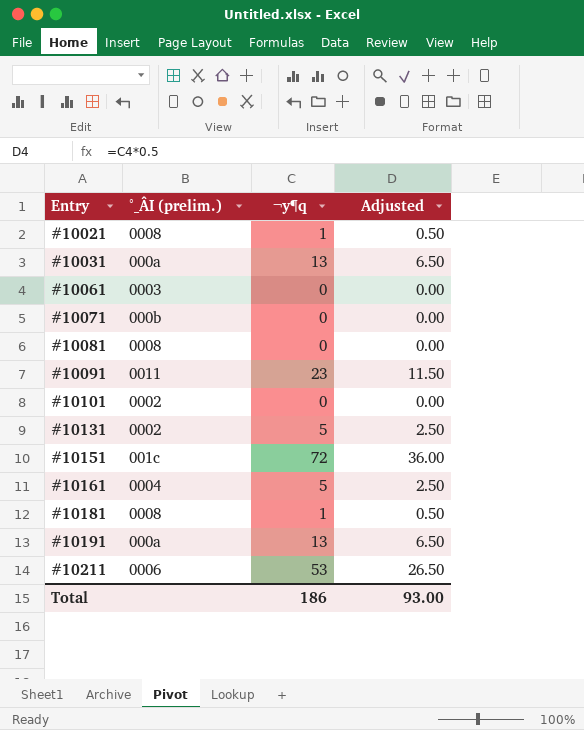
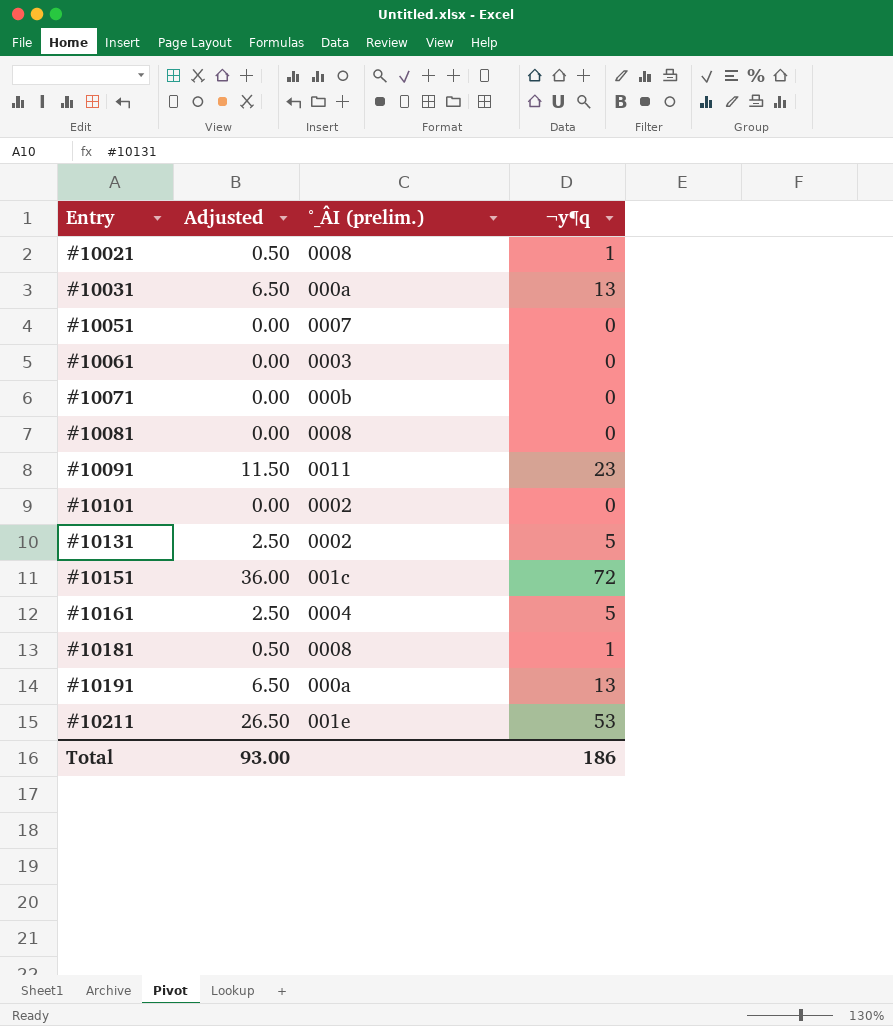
column Adjusted | position: 4 -> 2
row #10051: none -> 0.00 | 0007 | 0
#10211 | °_ÂI (prelim.): 0006 -> 001e

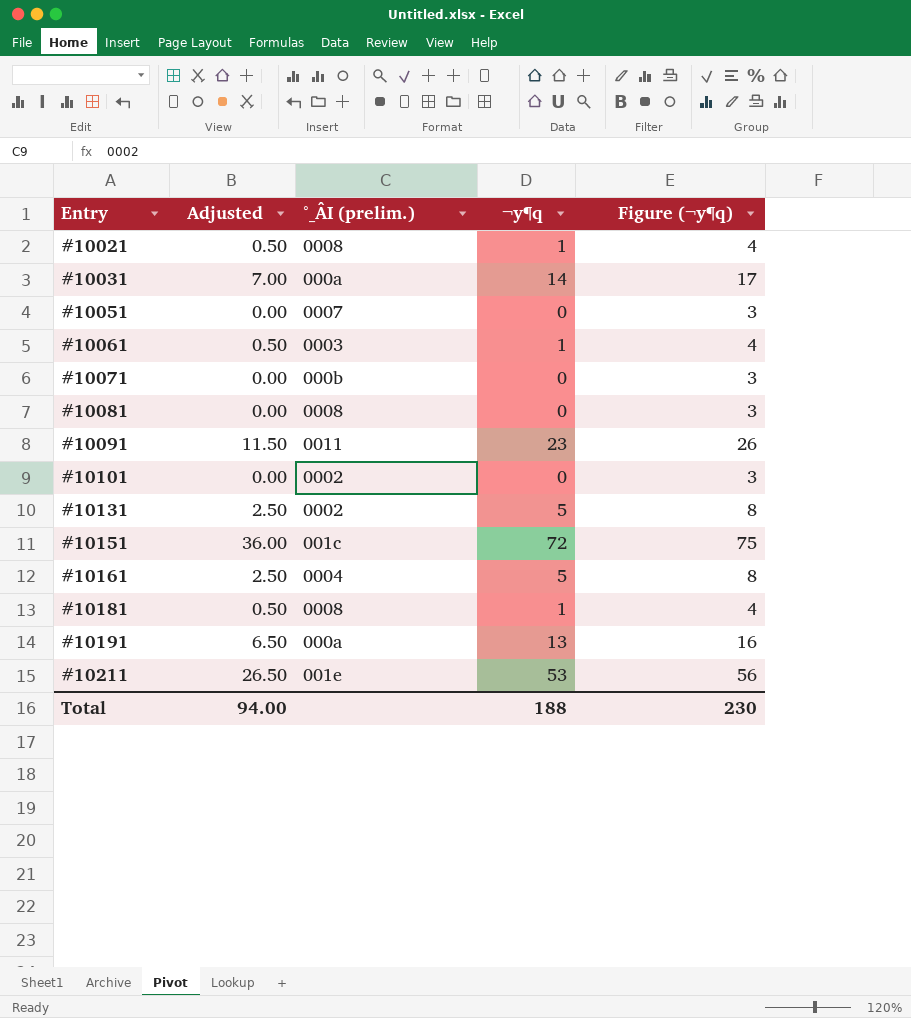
column Figure (¬y¶q) | formula: none -> [¬y¶q] + 3
#10031 | Adjusted: 6.50 -> 7.00
#10031 | ¬y¶q: 13 -> 14
#10061 | Adjusted: 0.00 -> 0.50
#10061 | ¬y¶q: 0 -> 1
Total | Adjusted: 93.00 -> 94.00
Total | ¬y¶q: 186 -> 188

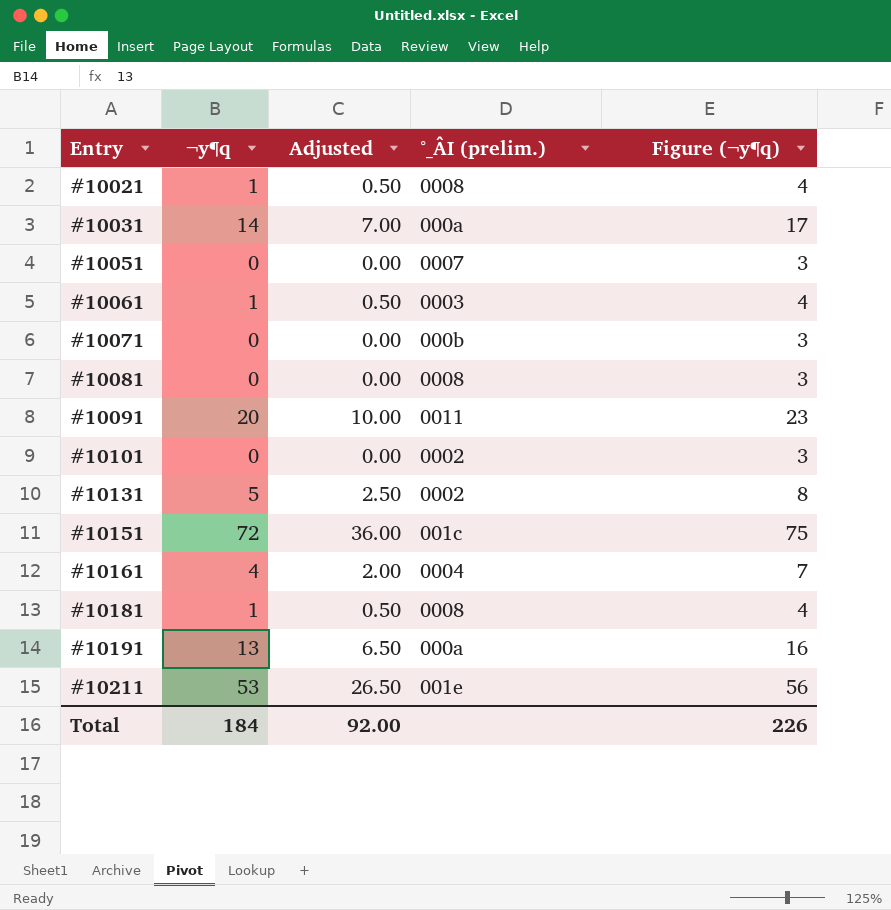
column ¬y¶q | position: 4 -> 2
#10091 | ¬y¶q: 23 -> 20
#10091 | Adjusted: 11.50 -> 10.00
#10091 | Figure (¬y¶q): 26 -> 23
#10161 | ¬y¶q: 5 -> 4
#10161 | Adjusted: 2.50 -> 2.00
#10161 | Figure (¬y¶q): 8 -> 7
Total | ¬y¶q: 188 -> 184
Total | Adjusted: 94.00 -> 92.00
Total | Figure (¬y¶q): 230 -> 226

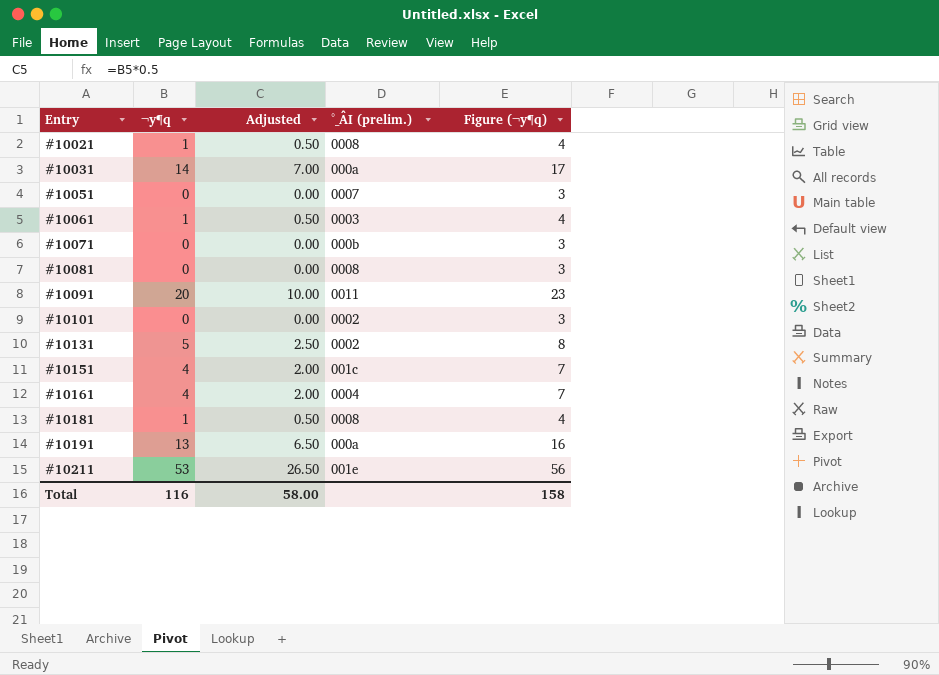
#10151 | ¬y¶q: 72 -> 4
#10151 | Adjusted: 36.00 -> 2.00
#10151 | Figure (¬y¶q): 75 -> 7
Total | ¬y¶q: 184 -> 116
Total | Adjusted: 92.00 -> 58.00
Total | Figure (¬y¶q): 226 -> 158

